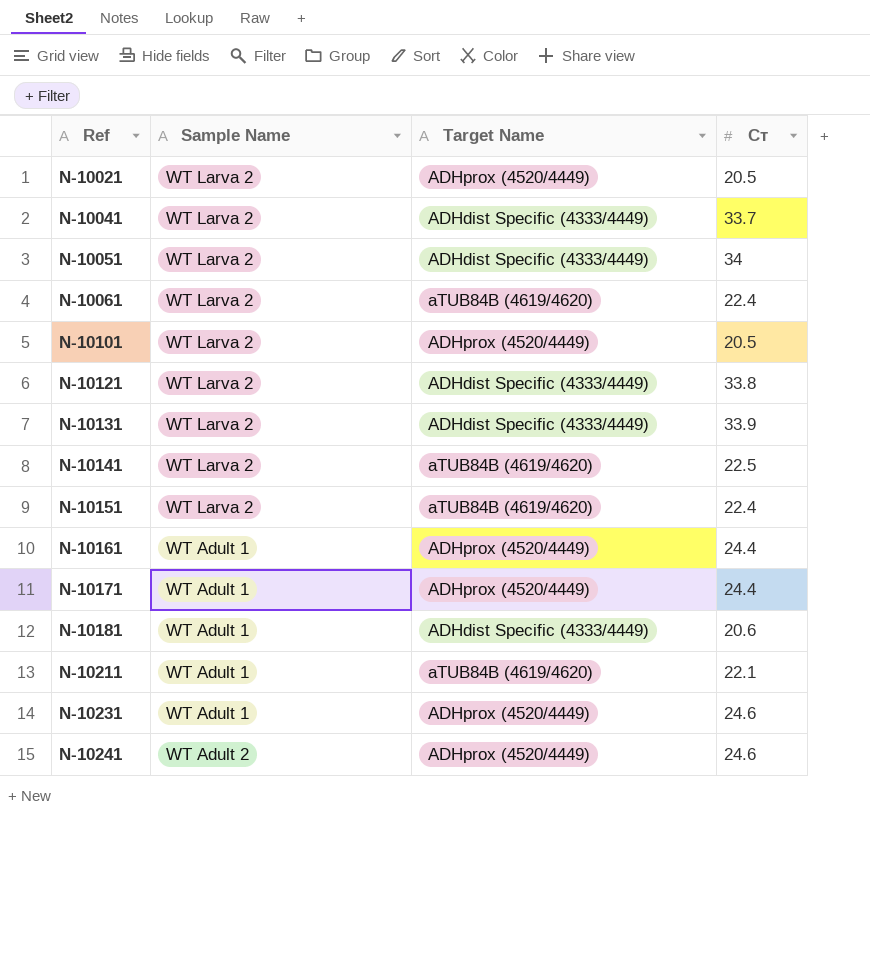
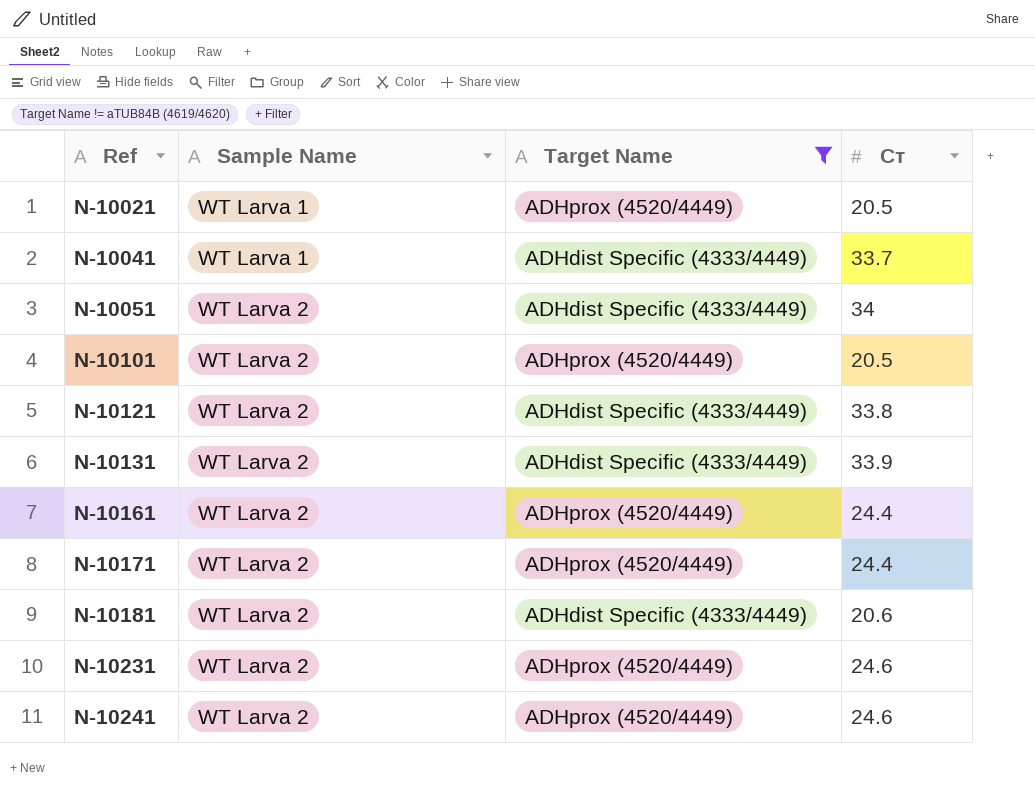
filter: none -> Target Name != aTUB84B (4619/4620)
N-10021 | Sample Name: WT Larva 2 -> WT Larva 1
N-10041 | Sample Name: WT Larva 2 -> WT Larva 1
N-10161 | Sample Name: WT Adult 1 -> WT Larva 2
N-10171 | Sample Name: WT Adult 1 -> WT Larva 2
N-10181 | Sample Name: WT Adult 1 -> WT Larva 2
N-10231 | Sample Name: WT Adult 1 -> WT Larva 2
N-10241 | Sample Name: WT Adult 2 -> WT Larva 2

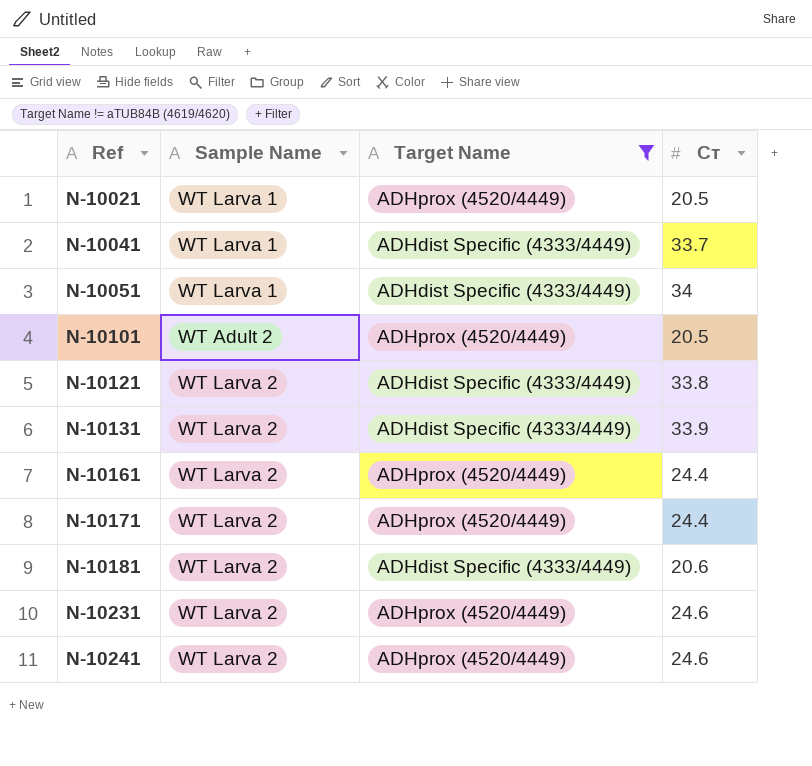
N-10051 | Sample Name: WT Larva 2 -> WT Larva 1
N-10101 | Sample Name: WT Larva 2 -> WT Adult 2

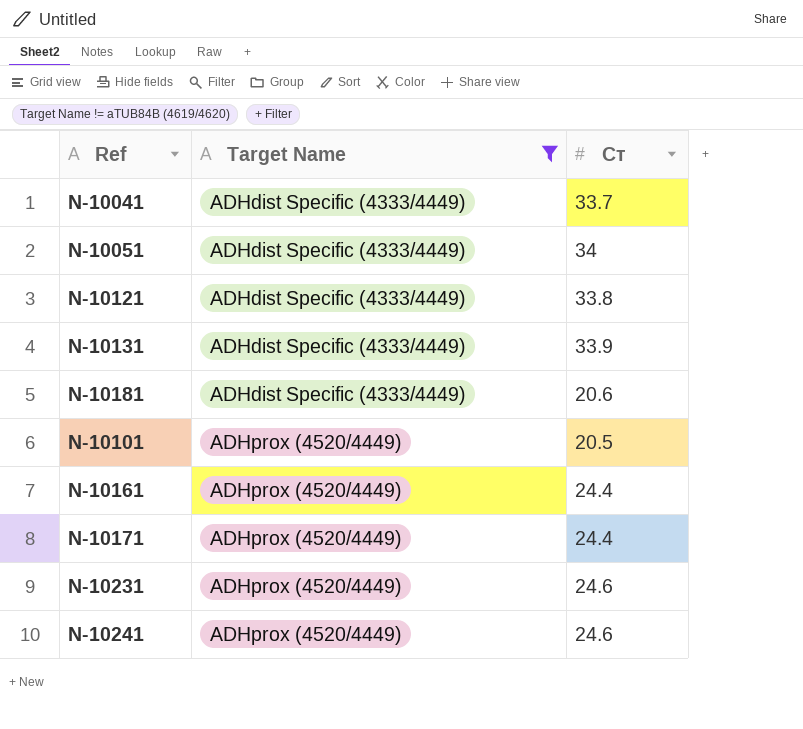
row order: Ref ascending -> Target Name ascending
column Sample Name | position: 2 -> none
row N-10021: WT Larva 1 | ADHprox (4520/4449) | 20.5 -> none

